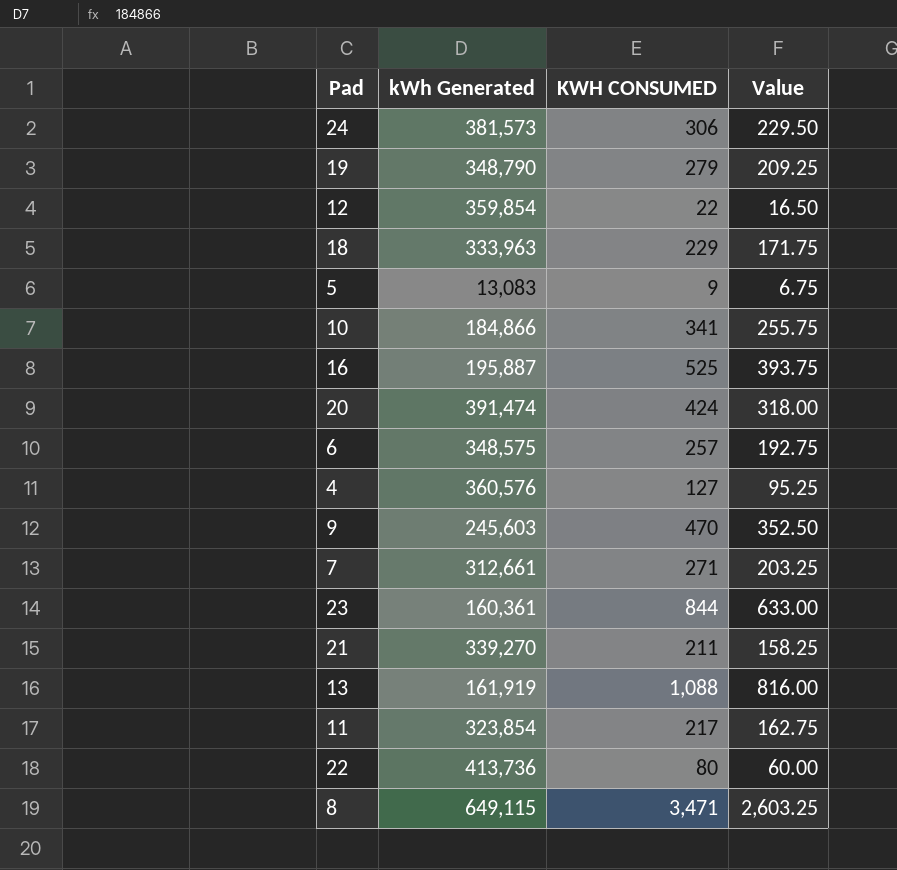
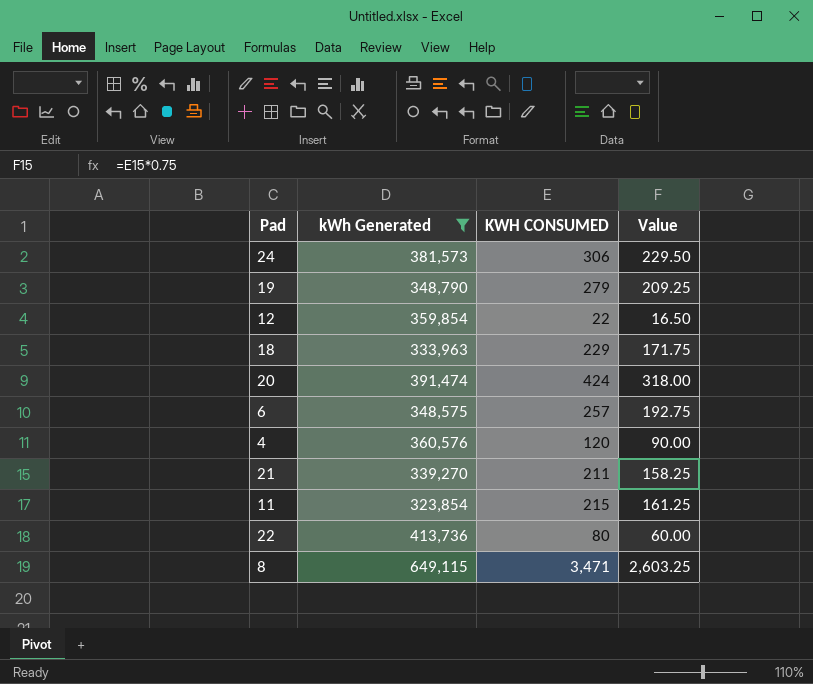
filter: none -> kWh Generated >= 323,854
4 | KWH CONSUMED: 127 -> 120
4 | Value: 95.25 -> 90.00
11 | KWH CONSUMED: 217 -> 215
11 | Value: 162.75 -> 161.25

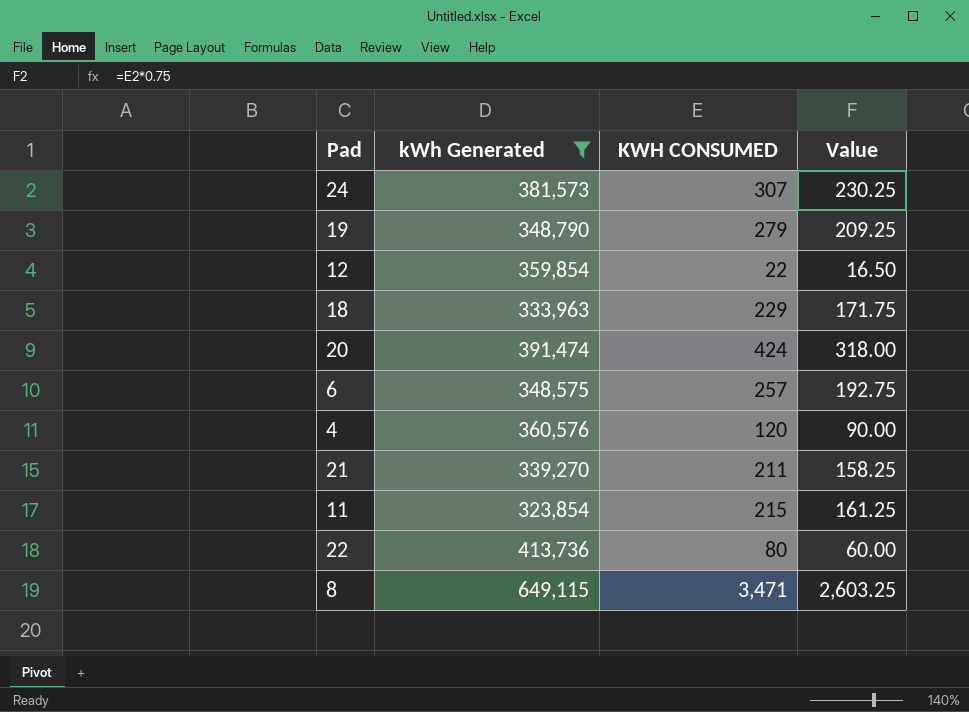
24 | KWH CONSUMED: 306 -> 307
24 | Value: 229.50 -> 230.25

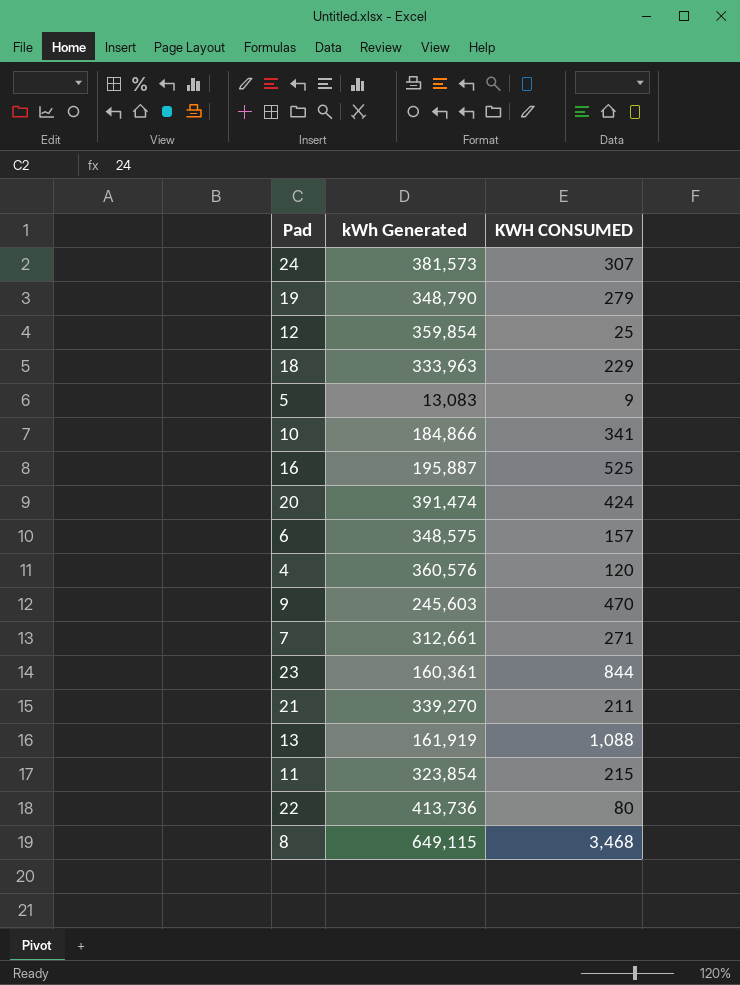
filter: kWh Generated >= 323,854 -> none
column Value | formula: [KWH CONSUMED] * 0.75 -> none
12 | KWH CONSUMED: 22 -> 25
6 | KWH CONSUMED: 257 -> 157
8 | KWH CONSUMED: 3,471 -> 3,468

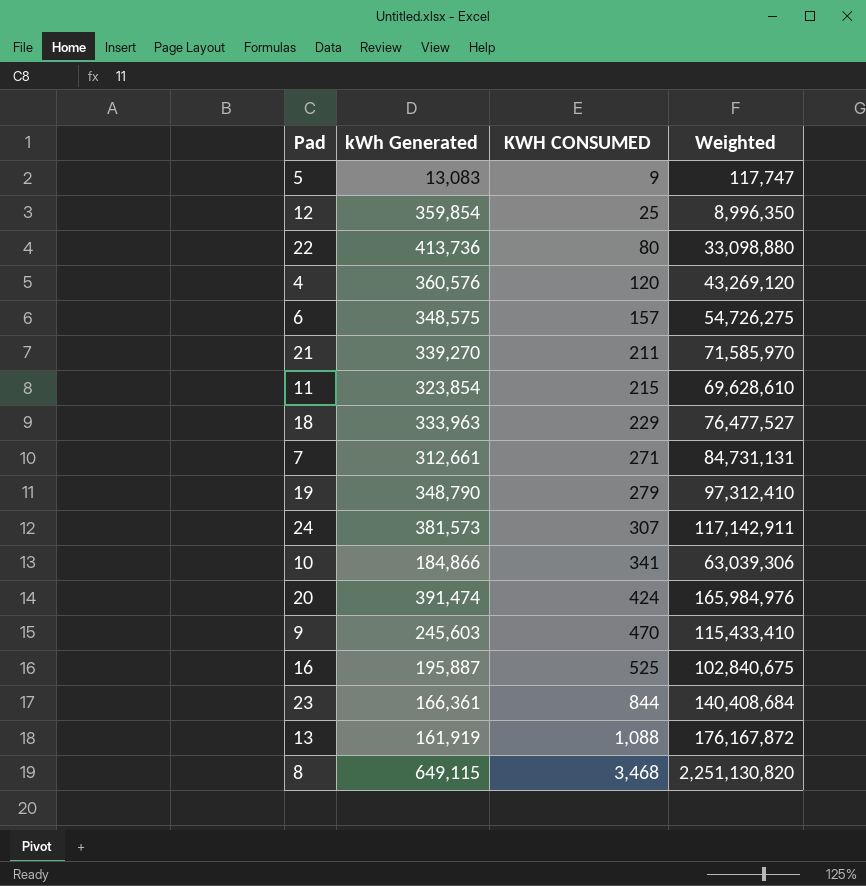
row order: none -> KWH CONSUMED ascending
column Weighted | formula: none -> [kWh Generated] * [KWH CONSUMED]
23 | kWh Generated: 160,361 -> 166,361

